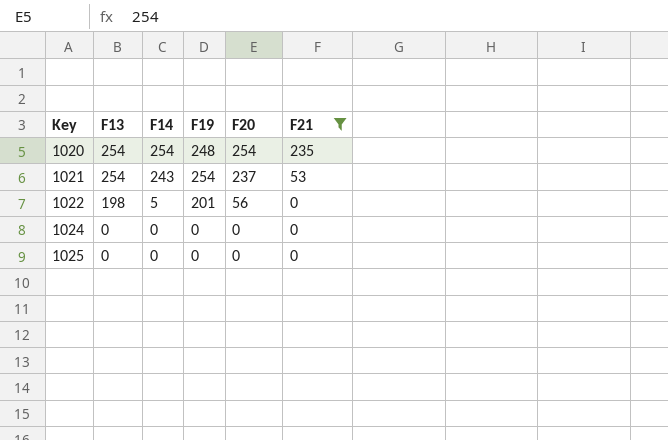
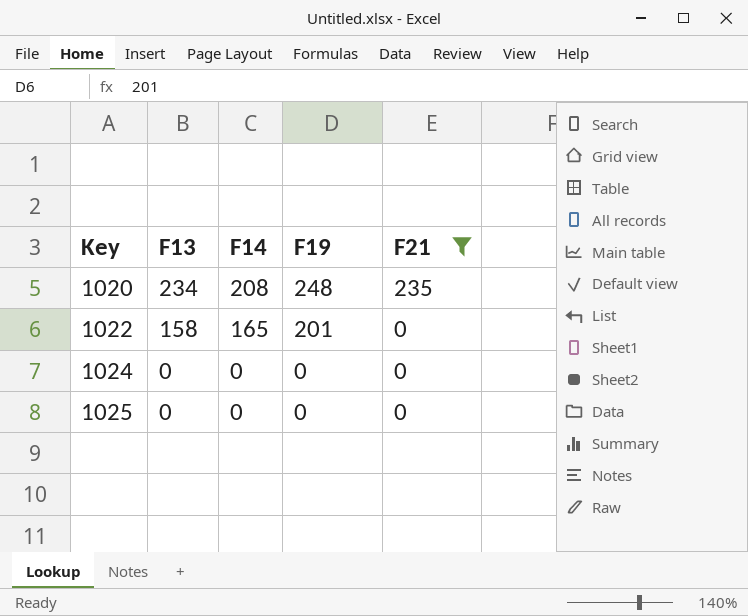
column F20 | position: 5 -> none
row 1021: 254 | 243 | 254 | 237 | 53 -> none
1020 | F13: 254 -> 234
1020 | F14: 254 -> 208
1022 | F13: 198 -> 158
1022 | F14: 5 -> 165

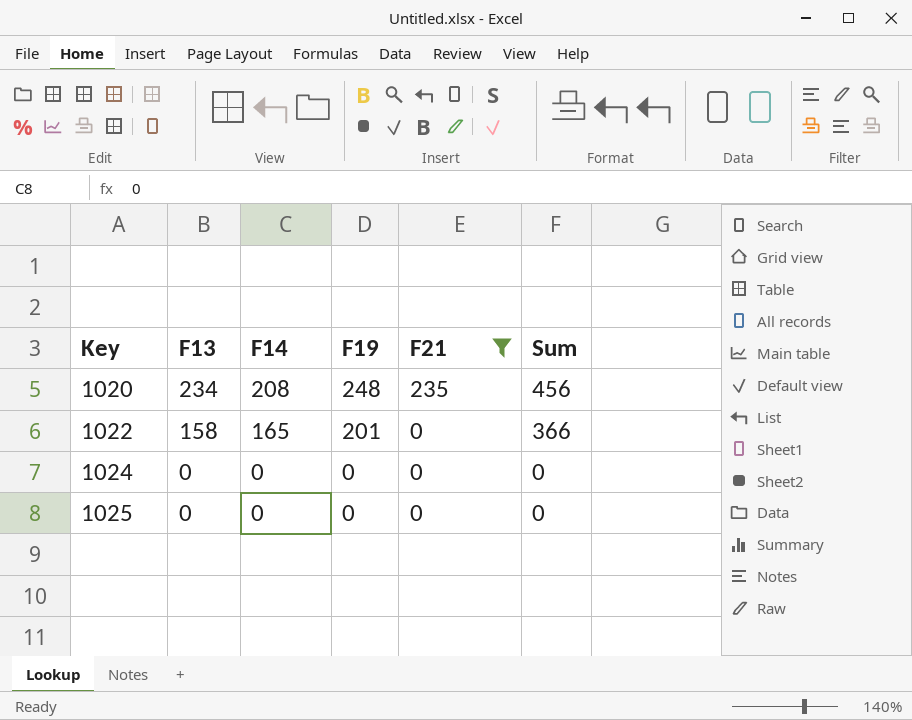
column Sum | formula: none -> [F14] + [F19]

